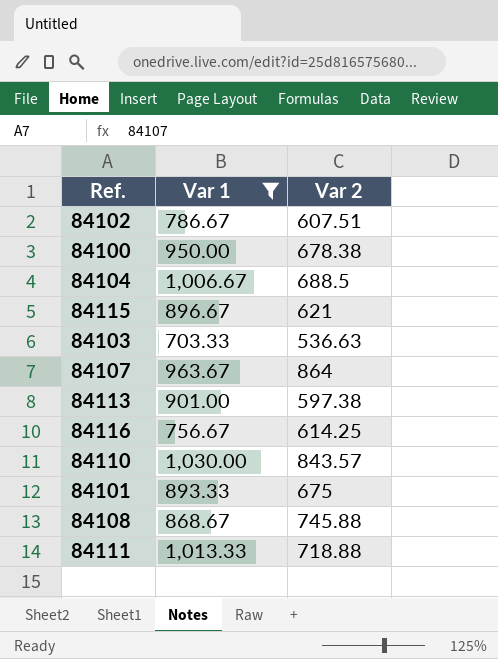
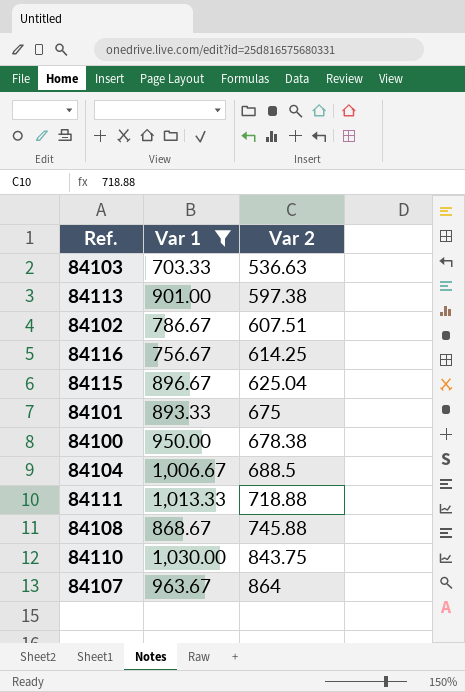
row order: none -> Var 2 ascending
84115 | Var 2: 621 -> 625.04
84110 | Var 2: 843.57 -> 843.75

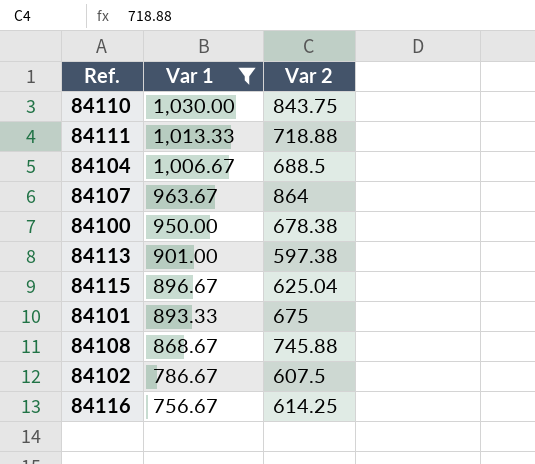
row order: Var 2 ascending -> Var 1 descending
row 84103: 703.33 | 536.63 -> none
84102 | Var 2: 607.51 -> 607.5

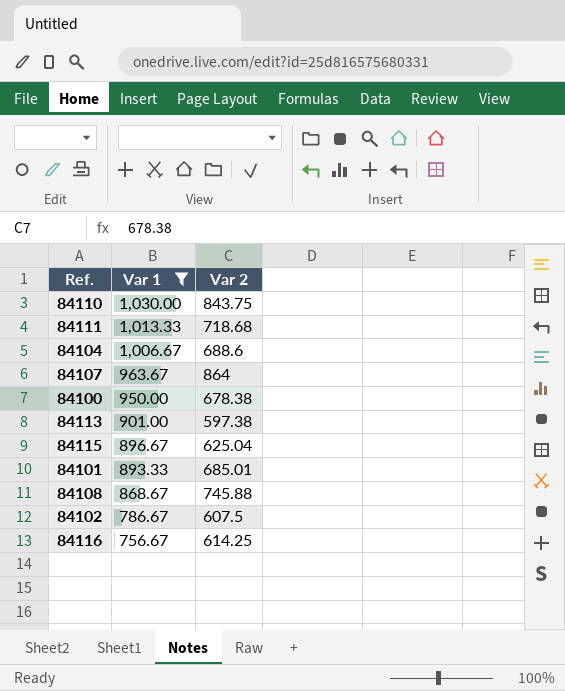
84111 | Var 2: 718.88 -> 718.68
84104 | Var 2: 688.5 -> 688.6
84101 | Var 2: 675 -> 685.01

